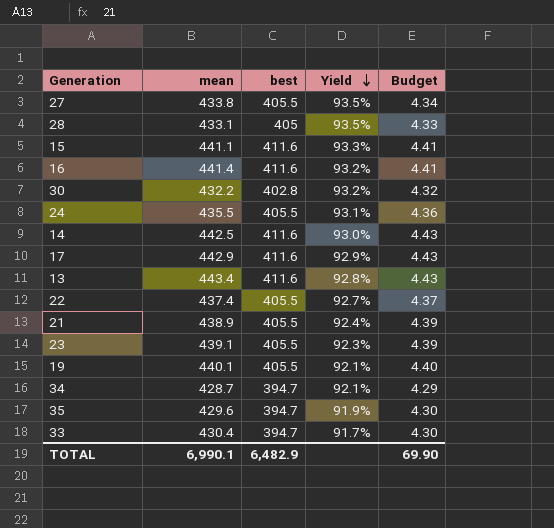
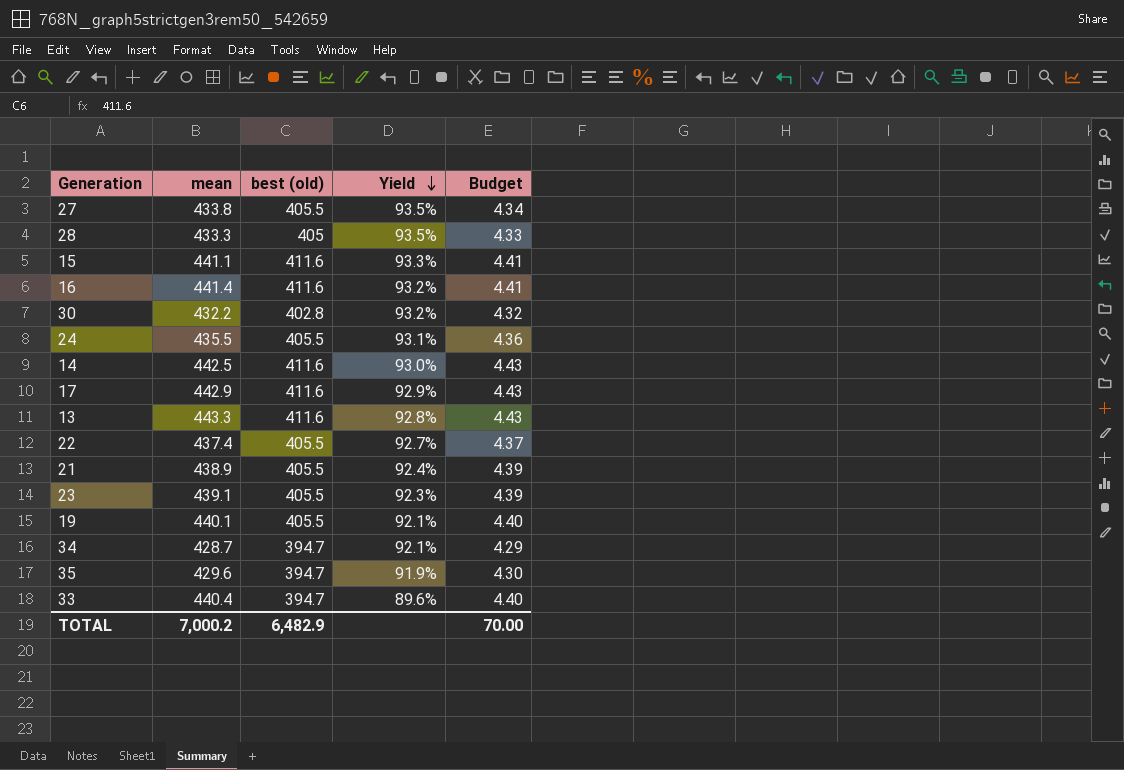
column name: best -> best (old)
28 | mean: 433.1 -> 433.3
13 | mean: 443.4 -> 443.3
33 | mean: 430.4 -> 440.4
33 | Yield: 91.7% -> 89.6%
33 | Budget: 4.30 -> 4.40
TOTAL | mean: 6,990.1 -> 7,000.2
TOTAL | Budget: 69.90 -> 70.00

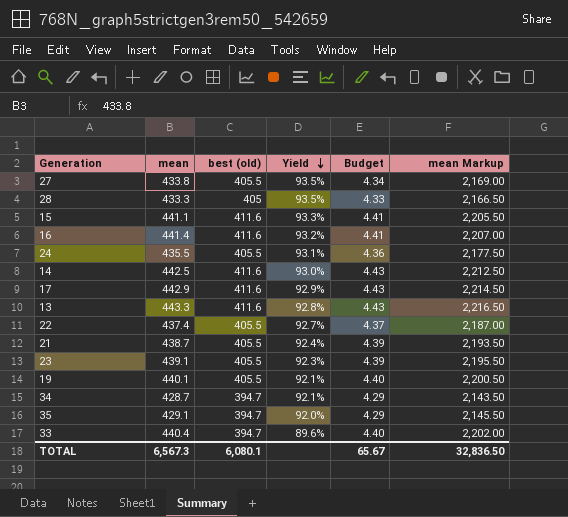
column mean Markup | formula: none -> [mean] * 5
row 30: 432.2 | 402.8 | 93.2% | 4.32 -> none
21 | mean: 438.9 -> 438.7
35 | mean: 429.6 -> 429.1
35 | Yield: 91.9% -> 92.0%
35 | Budget: 4.30 -> 4.29
TOTAL | mean: 7,000.2 -> 6,567.3
TOTAL | best (old): 6,482.9 -> 6,080.1
TOTAL | Budget: 70.00 -> 65.67

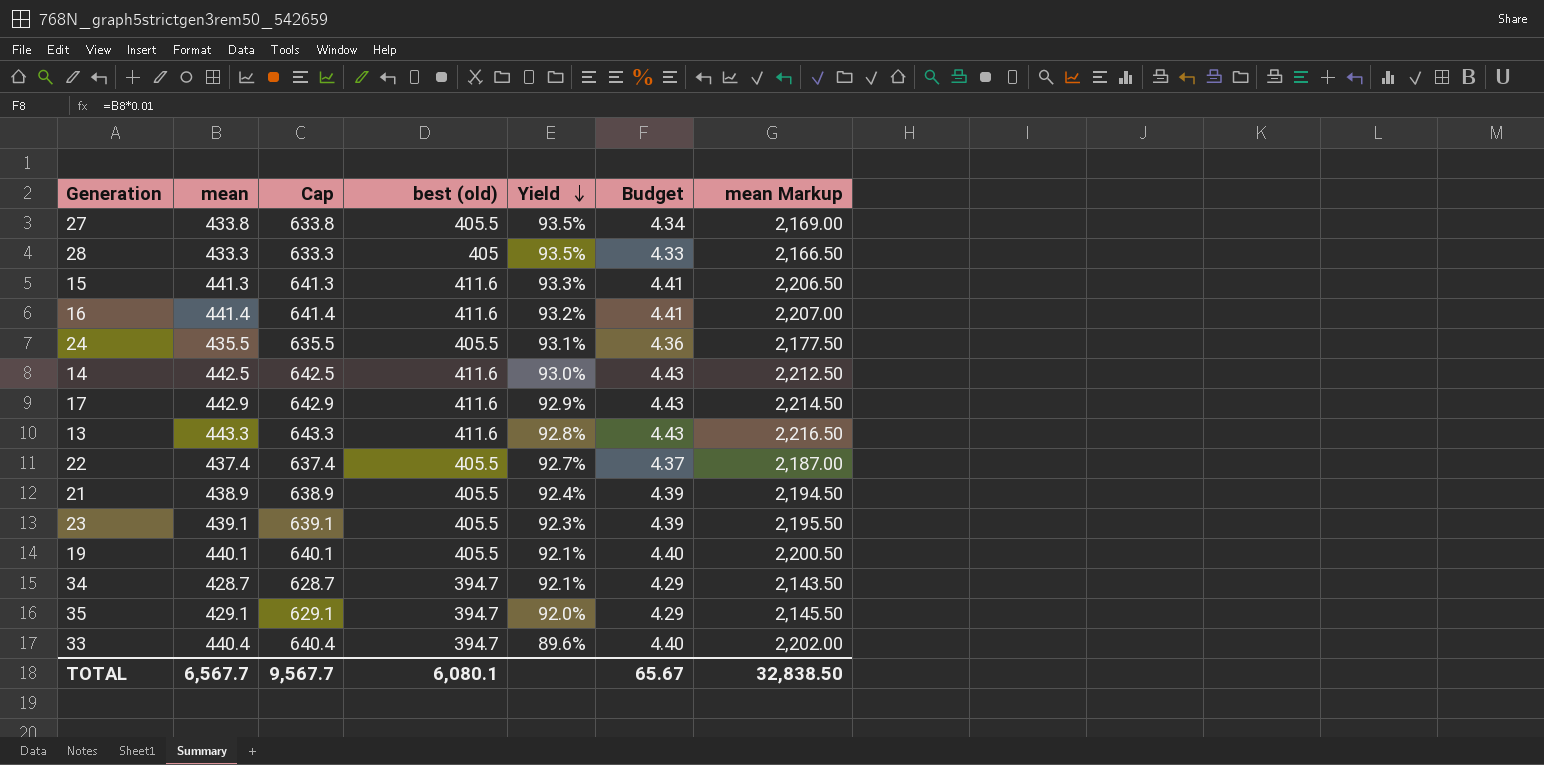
column Cap | formula: none -> [mean] + 200
15 | mean: 441.1 -> 441.3
15 | mean Markup: 2,205.50 -> 2,206.50
21 | mean: 438.7 -> 438.9
21 | mean Markup: 2,193.50 -> 2,194.50
TOTAL | mean: 6,567.3 -> 6,567.7
TOTAL | mean Markup: 32,836.50 -> 32,838.50

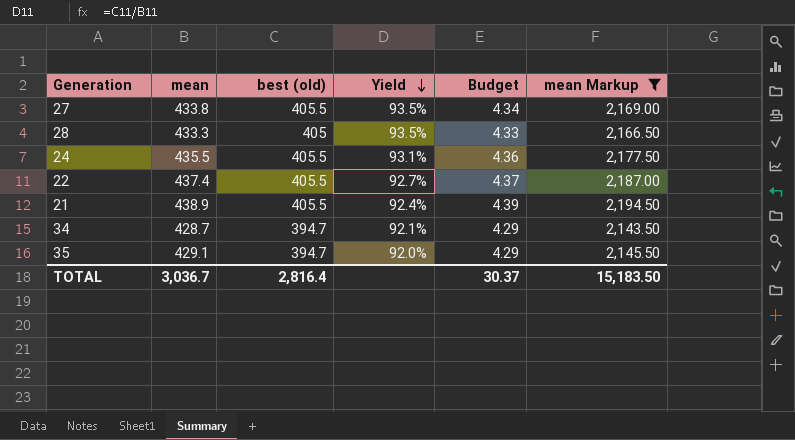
filter: none -> mean Markup <= 2,194.50
column Cap | formula: [mean] + 200 -> none
TOTAL | mean: 6,567.7 -> 3,036.7
TOTAL | best (old): 6,080.1 -> 2,816.4
TOTAL | Budget: 65.67 -> 30.37
TOTAL | mean Markup: 32,838.50 -> 15,183.50

